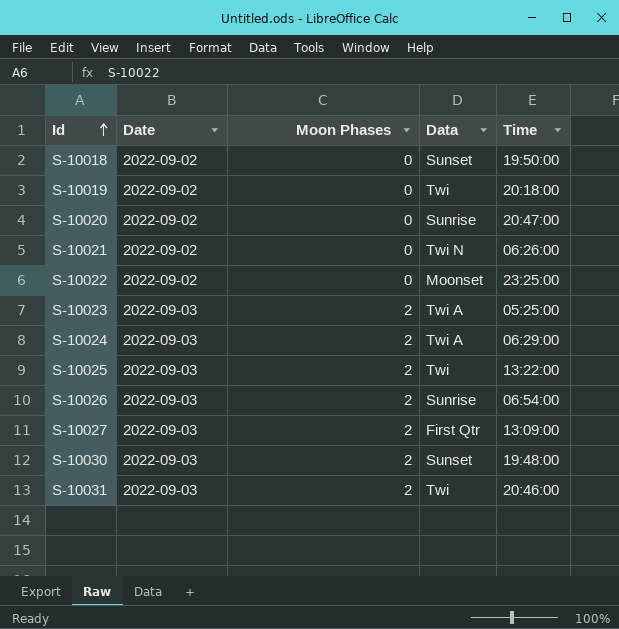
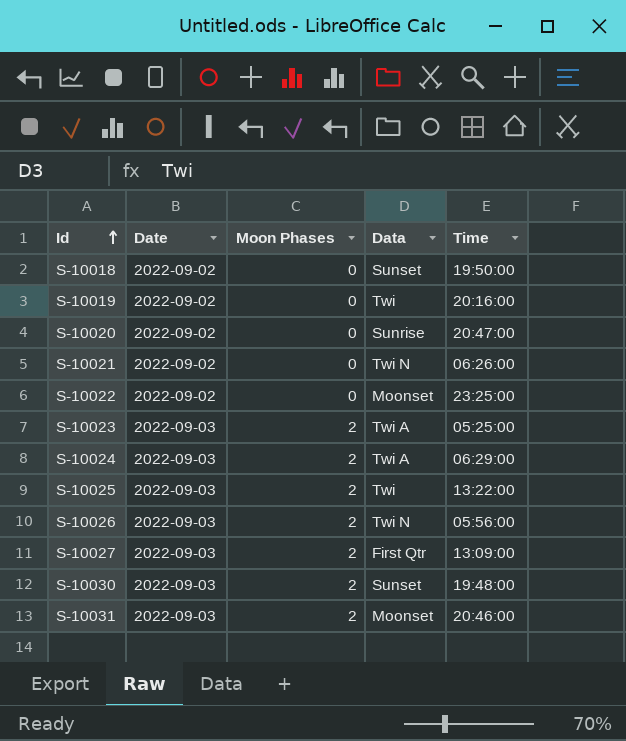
S-10019 | Time: 20:18:00 -> 20:16:00
S-10026 | Data: Sunrise -> Twi N
S-10026 | Time: 06:54:00 -> 05:56:00
S-10031 | Data: Twi -> Moonset

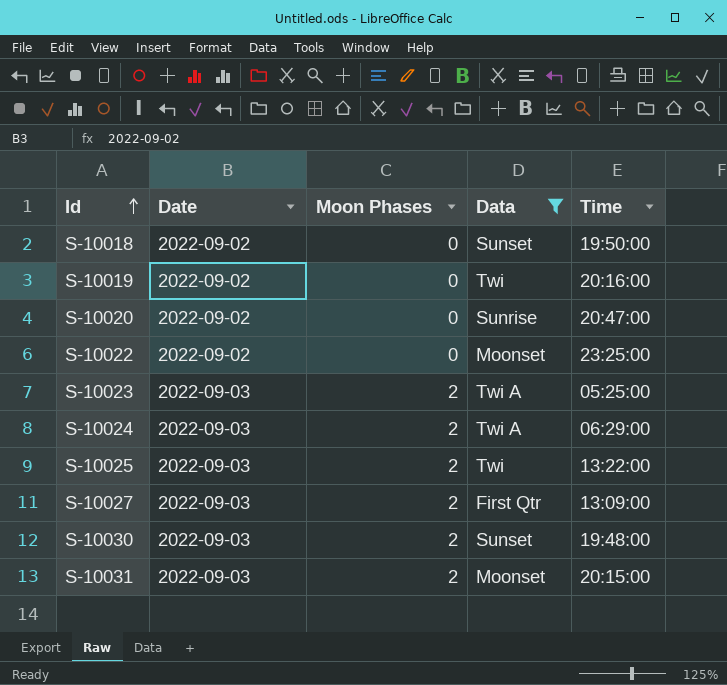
filter: none -> Data != Twi N
S-10031 | Time: 20:46:00 -> 20:15:00

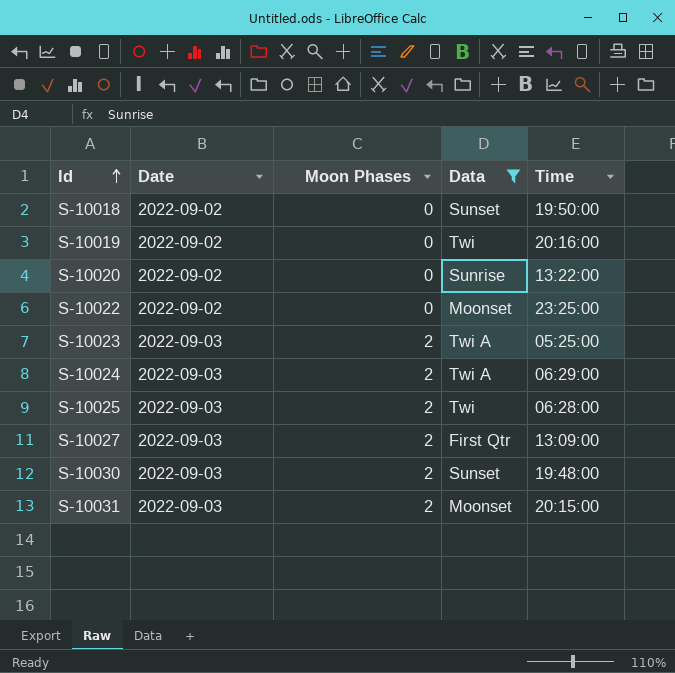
S-10020 | Time: 20:47:00 -> 13:22:00
S-10025 | Time: 13:22:00 -> 06:28:00

